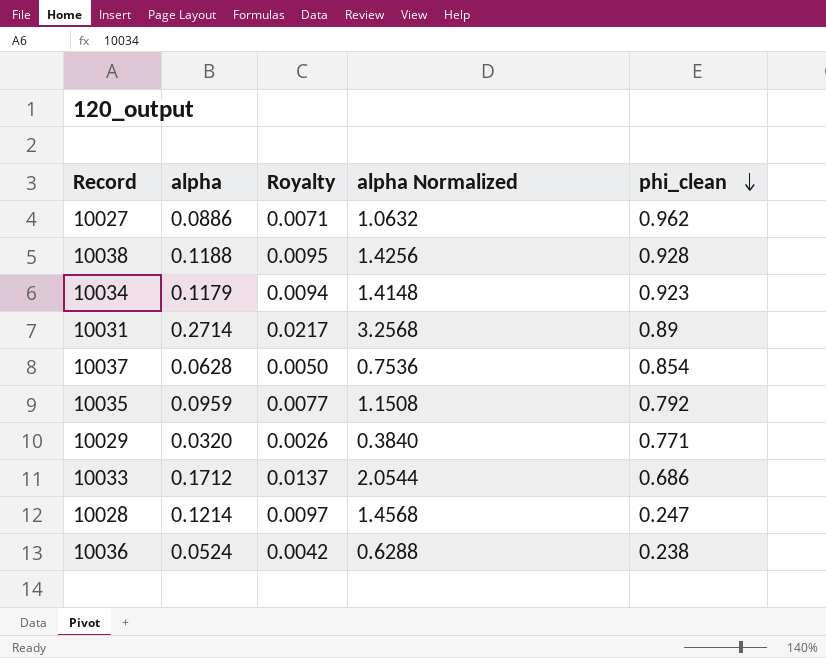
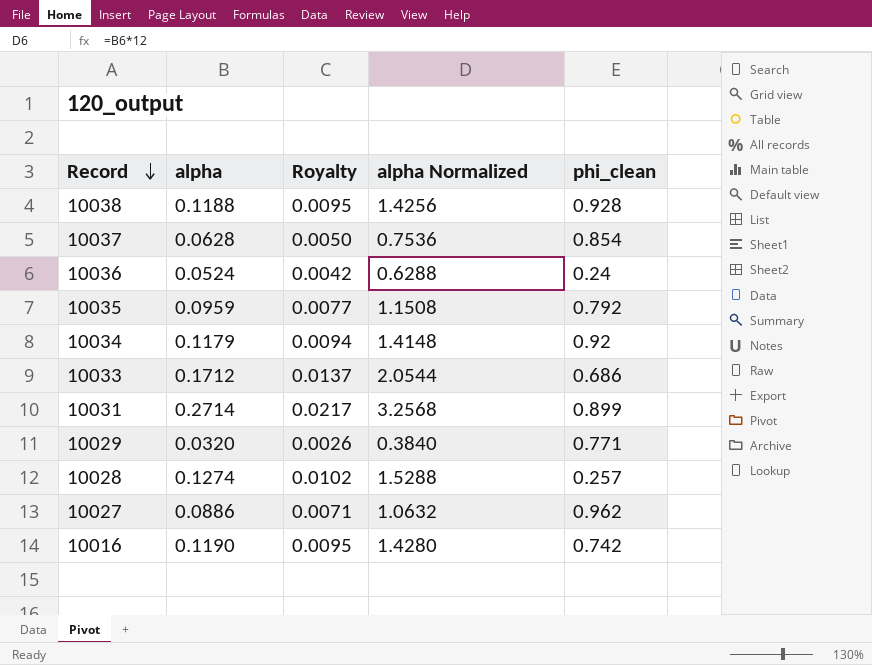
row order: phi_clean descending -> Record descending
10036 | phi_clean: 0.238 -> 0.24
10034 | phi_clean: 0.923 -> 0.92
10031 | phi_clean: 0.89 -> 0.899
10028 | alpha: 0.1214 -> 0.1274
10028 | Royalty: 0.0097 -> 0.0102
10028 | alpha Normalized: 1.4568 -> 1.5288
10028 | phi_clean: 0.247 -> 0.257
row 10016: none -> 0.1190 | 0.0095 | 1.4280 | 0.742

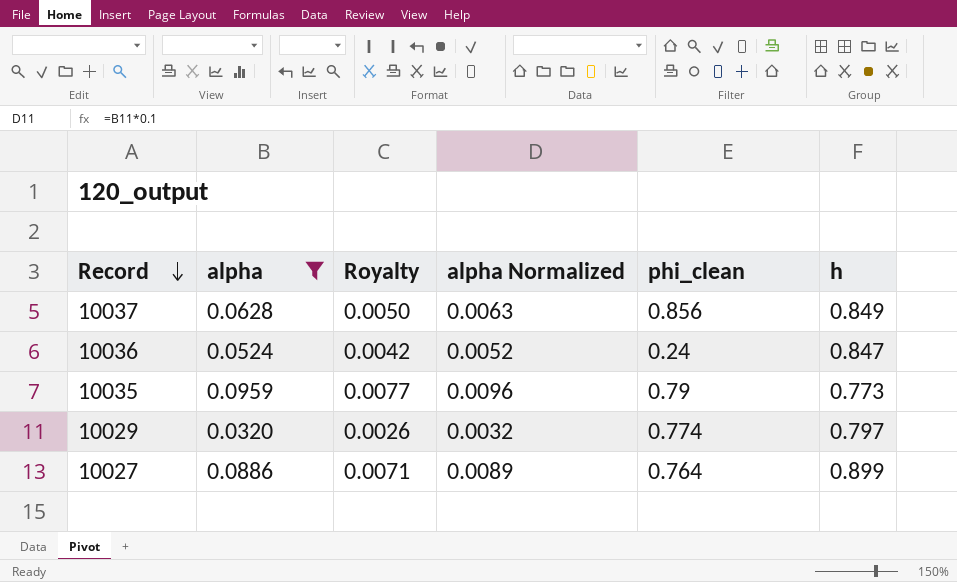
filter: none -> alpha <= 0.0959
column alpha Normalized | formula: [alpha] * 12 -> [alpha] * 0.1
column h | position: none -> 6
10037 | phi_clean: 0.854 -> 0.856
10035 | phi_clean: 0.792 -> 0.79
10029 | phi_clean: 0.771 -> 0.774
10027 | phi_clean: 0.962 -> 0.764

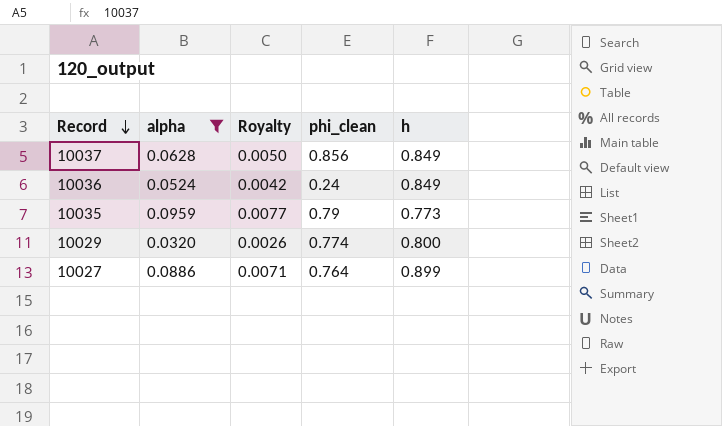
column alpha Normalized | formula: [alpha] * 0.1 -> none
10036 | h: 0.847 -> 0.849
10029 | h: 0.797 -> 0.800

